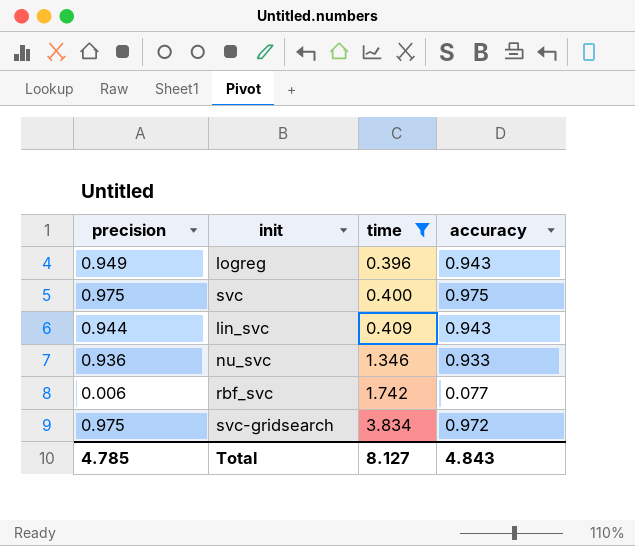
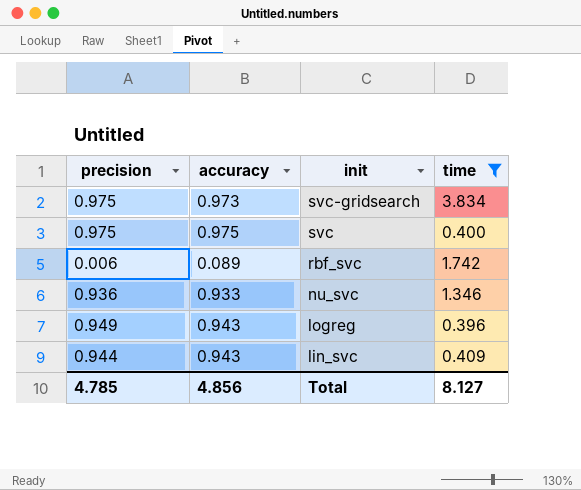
row order: time ascending -> init descending
column accuracy | position: 4 -> 2
svc-gridsearch | accuracy: 0.972 -> 0.973
rbf_svc | accuracy: 0.077 -> 0.089
Total | accuracy: 4.843 -> 4.856

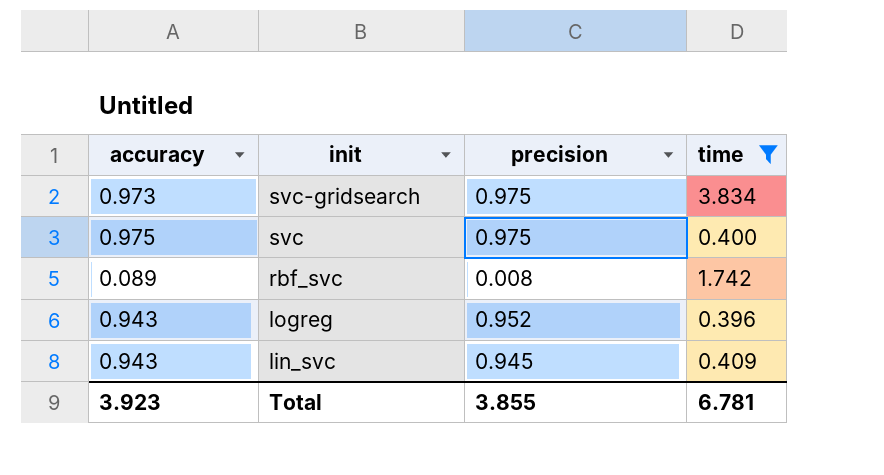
column precision | position: 1 -> 3
row nu_svc: 0.936 | 0.933 | 1.346 -> none
rbf_svc | precision: 0.006 -> 0.008
logreg | precision: 0.949 -> 0.952
lin_svc | precision: 0.944 -> 0.945
Total | accuracy: 4.856 -> 3.923
Total | precision: 4.785 -> 3.855
Total | time: 8.127 -> 6.781

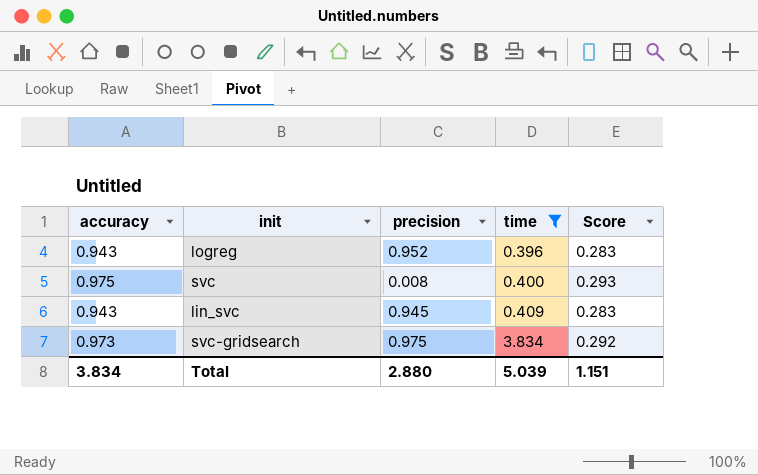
row order: init descending -> time ascending
column Score | formula: none -> [accuracy] * 0.3
row rbf_svc: 0.089 | 0.008 | 1.742 -> none
svc | precision: 0.975 -> 0.008
Total | accuracy: 3.923 -> 3.834
Total | precision: 3.855 -> 2.880
Total | time: 6.781 -> 5.039

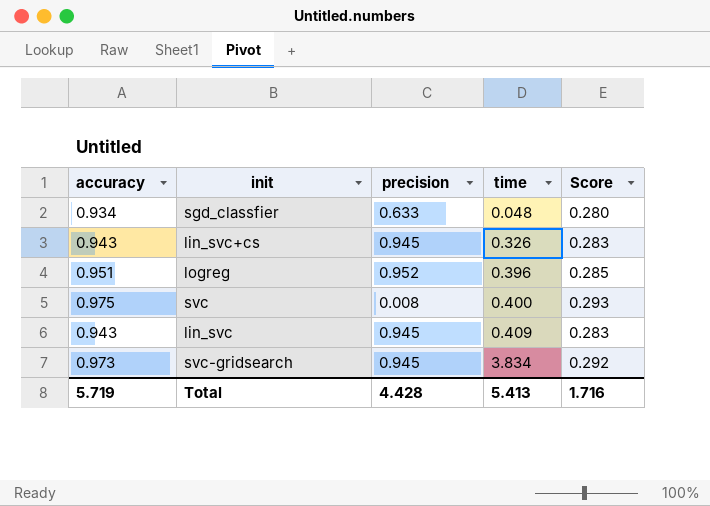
filter: time >= 0.396 -> none
logreg | accuracy: 0.943 -> 0.951
logreg | Score: 0.283 -> 0.285
svc-gridsearch | precision: 0.975 -> 0.945
Total | accuracy: 3.834 -> 5.719
Total | precision: 2.880 -> 4.428
Total | time: 5.039 -> 5.413
Total | Score: 1.151 -> 1.716

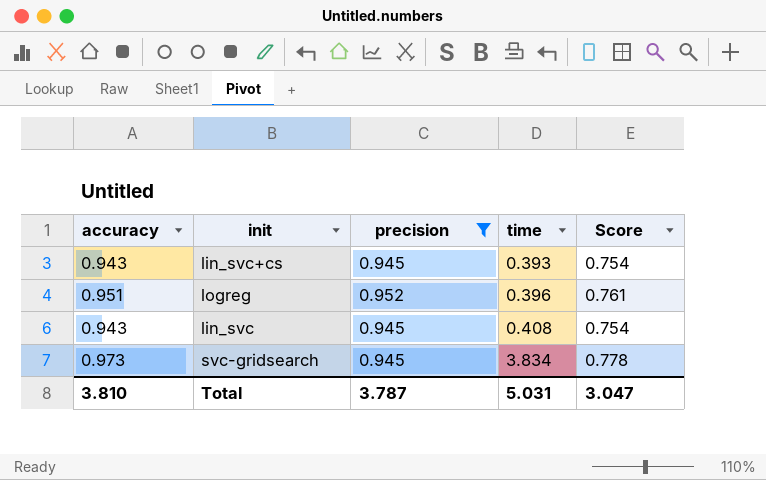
filter: none -> precision >= 0.945
column Score | formula: [accuracy] * 0.3 -> [accuracy] * 0.8
lin_svc+cs | time: 0.326 -> 0.393
lin_svc | time: 0.409 -> 0.408
Total | accuracy: 5.719 -> 3.810
Total | precision: 4.428 -> 3.787
Total | time: 5.413 -> 5.031
Total | Score: 1.716 -> 3.047

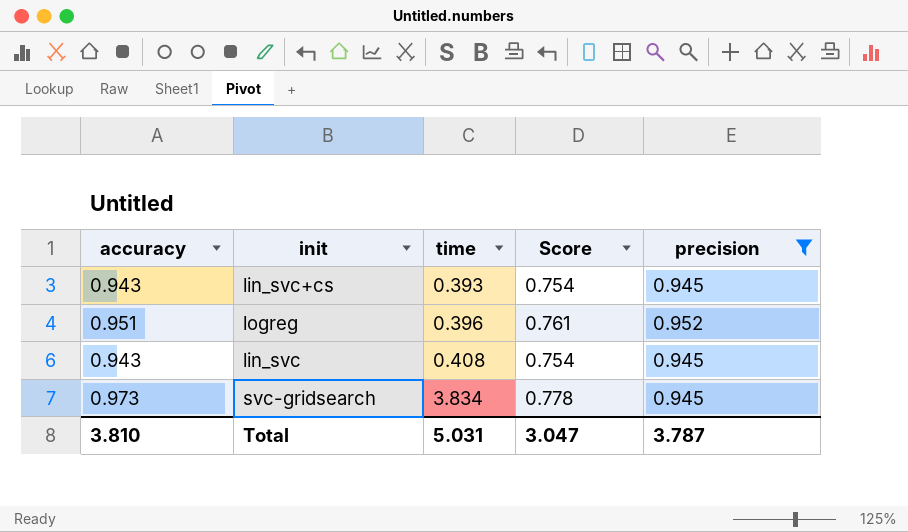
column precision | position: 3 -> 5

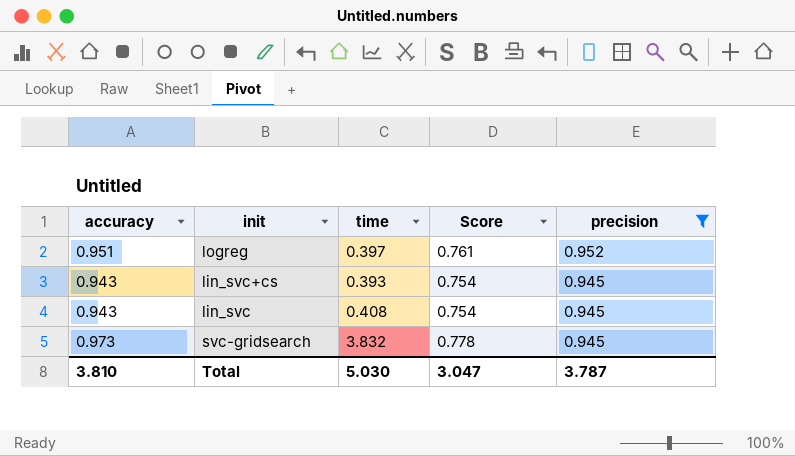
row order: time ascending -> precision descending
logreg | time: 0.396 -> 0.397
svc-gridsearch | time: 3.834 -> 3.832
Total | time: 5.031 -> 5.030

